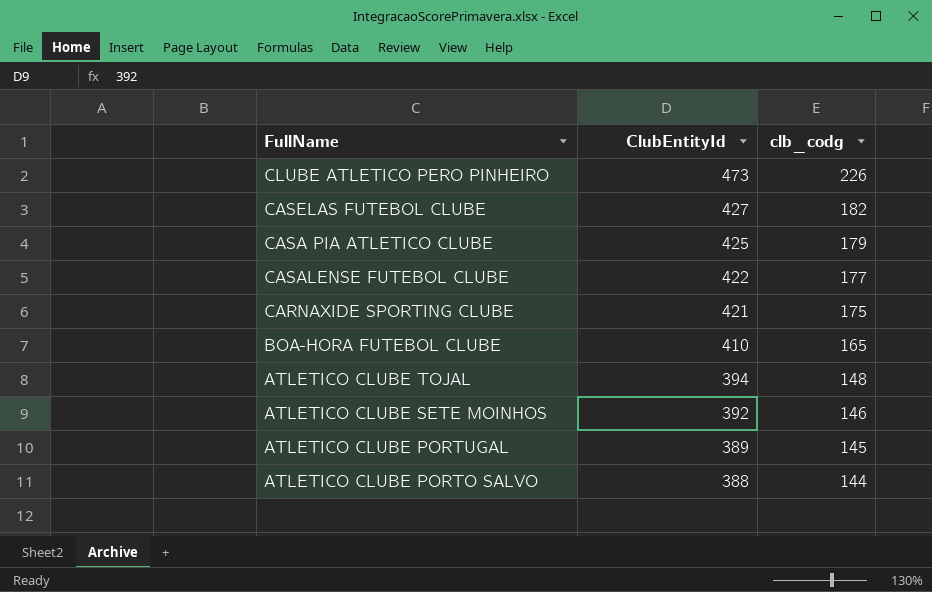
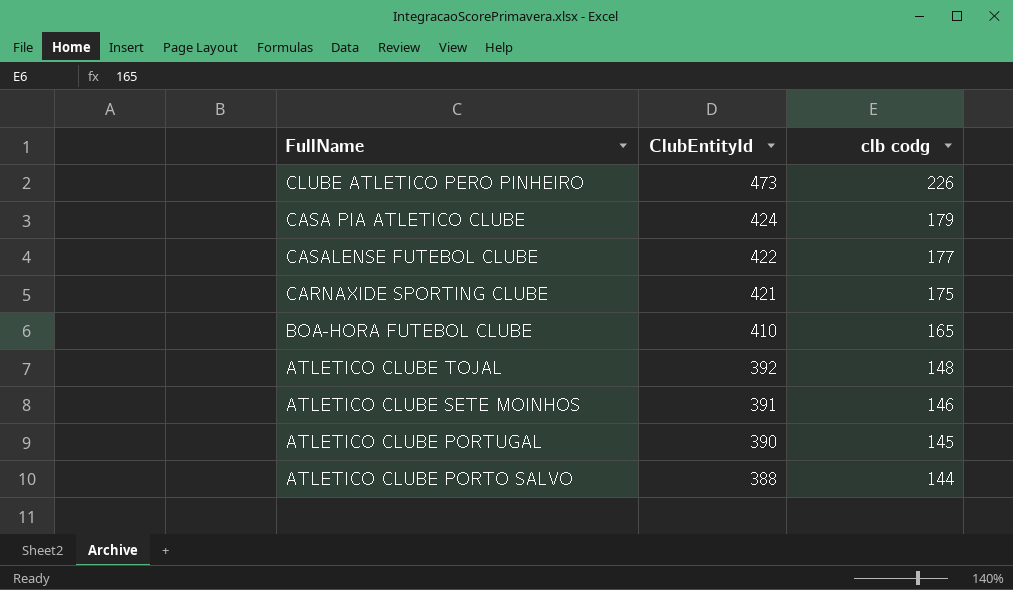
column name: clb_codg -> clb codg
row CASELAS FUTEBOL CLUBE: 427 | 182 -> none
CASA PIA ATLETICO CLUBE | ClubEntityId: 425 -> 424
ATLETICO CLUBE TOJAL | ClubEntityId: 394 -> 392
ATLETICO CLUBE SETE MOINHOS | ClubEntityId: 392 -> 391
ATLETICO CLUBE PORTUGAL | ClubEntityId: 389 -> 390

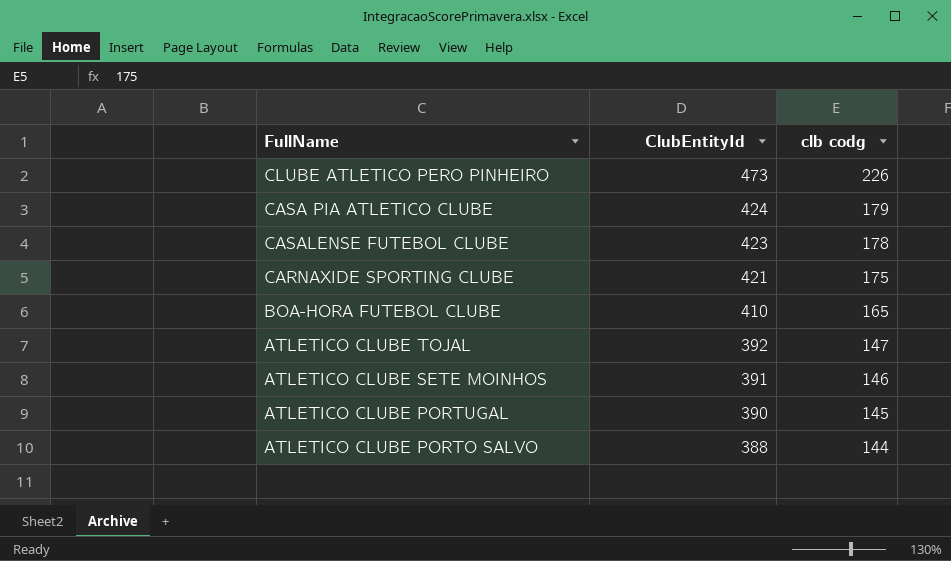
CASALENSE FUTEBOL CLUBE | ClubEntityId: 422 -> 423
CASALENSE FUTEBOL CLUBE | clb codg: 177 -> 178
ATLETICO CLUBE TOJAL | clb codg: 148 -> 147

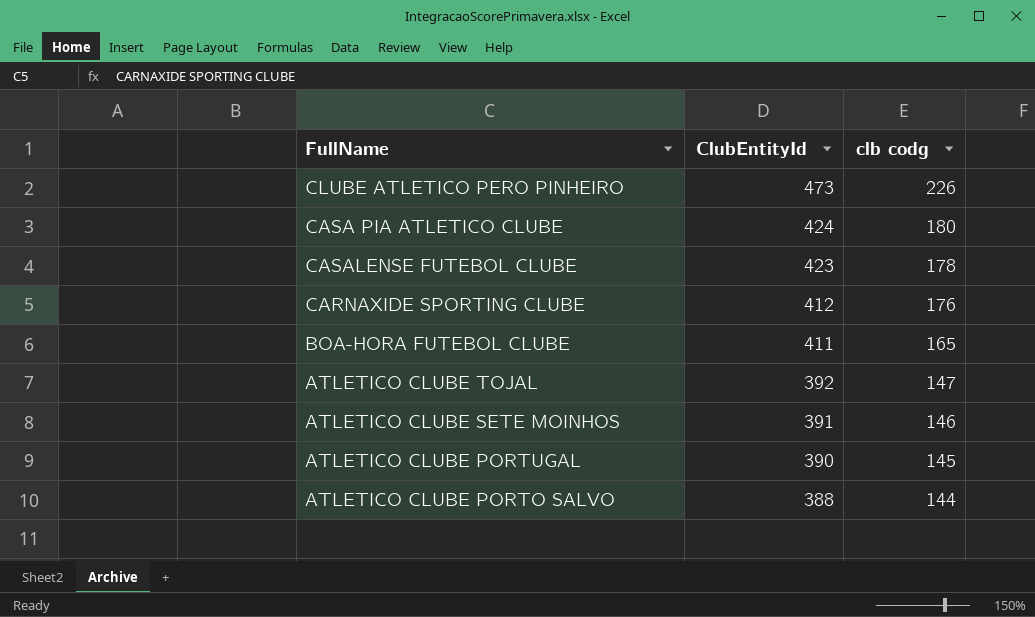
CASA PIA ATLETICO CLUBE | clb codg: 179 -> 180
CARNAXIDE SPORTING CLUBE | ClubEntityId: 421 -> 412
CARNAXIDE SPORTING CLUBE | clb codg: 175 -> 176
BOA-HORA FUTEBOL CLUBE | ClubEntityId: 410 -> 411

